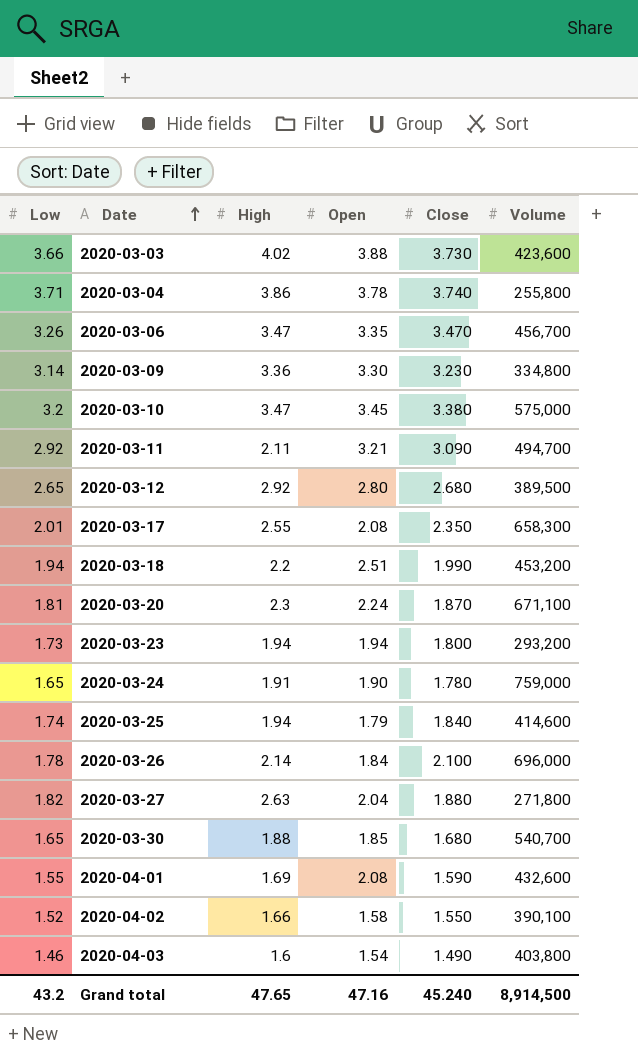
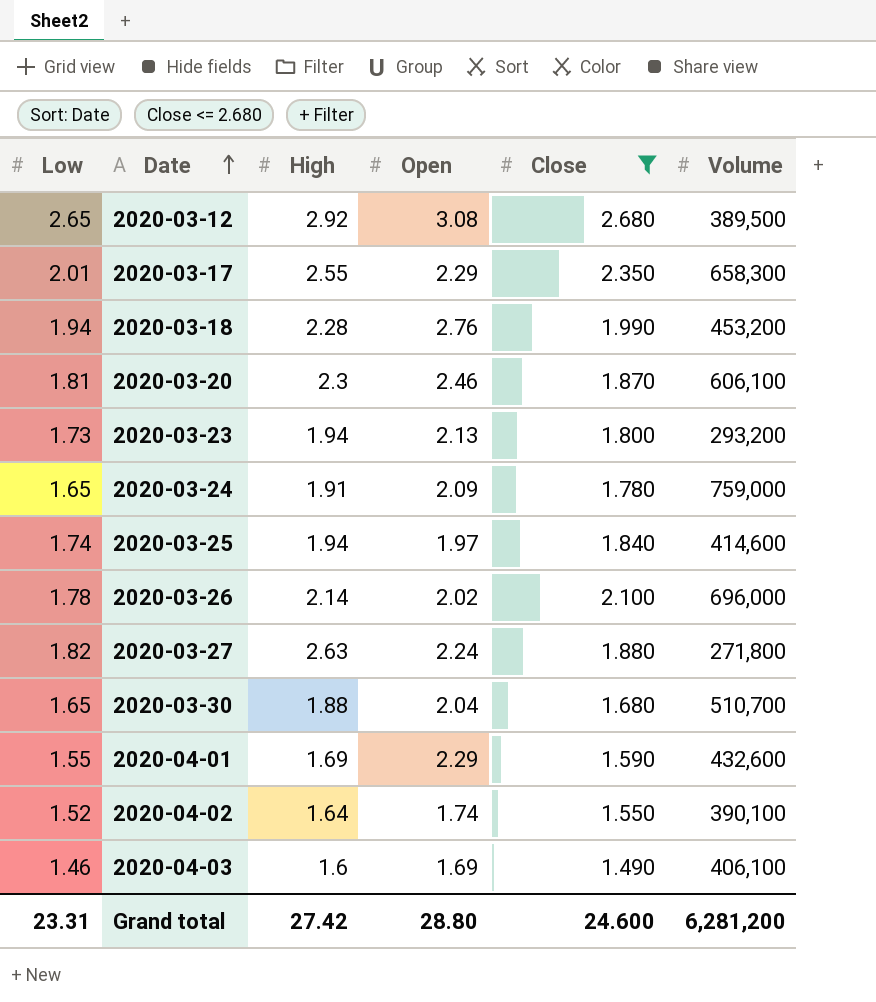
filter: none -> Close <= 2.680
2020-03-12 | Open: 2.80 -> 3.08
2020-03-17 | Open: 2.08 -> 2.29
2020-03-18 | High: 2.2 -> 2.28
2020-03-18 | Open: 2.51 -> 2.76
2020-03-20 | Open: 2.24 -> 2.46
2020-03-20 | Volume: 671,100 -> 606,100
2020-03-23 | Open: 1.94 -> 2.13
2020-03-24 | Open: 1.90 -> 2.09
2020-03-25 | Open: 1.79 -> 1.97
2020-03-26 | Open: 1.84 -> 2.02
2020-03-27 | Open: 2.04 -> 2.24
2020-03-30 | Open: 1.85 -> 2.04
2020-03-30 | Volume: 540,700 -> 510,700
2020-04-01 | Open: 2.08 -> 2.29
2020-04-02 | High: 1.66 -> 1.64
2020-04-02 | Open: 1.58 -> 1.74
2020-04-03 | Open: 1.54 -> 1.69
2020-04-03 | Volume: 403,800 -> 406,100
Grand total | Low: 43.2 -> 23.31
Grand total | High: 47.65 -> 27.42
Grand total | Open: 47.16 -> 28.80
Grand total | Close: 45.240 -> 24.600
Grand total | Volume: 8,914,500 -> 6,281,200

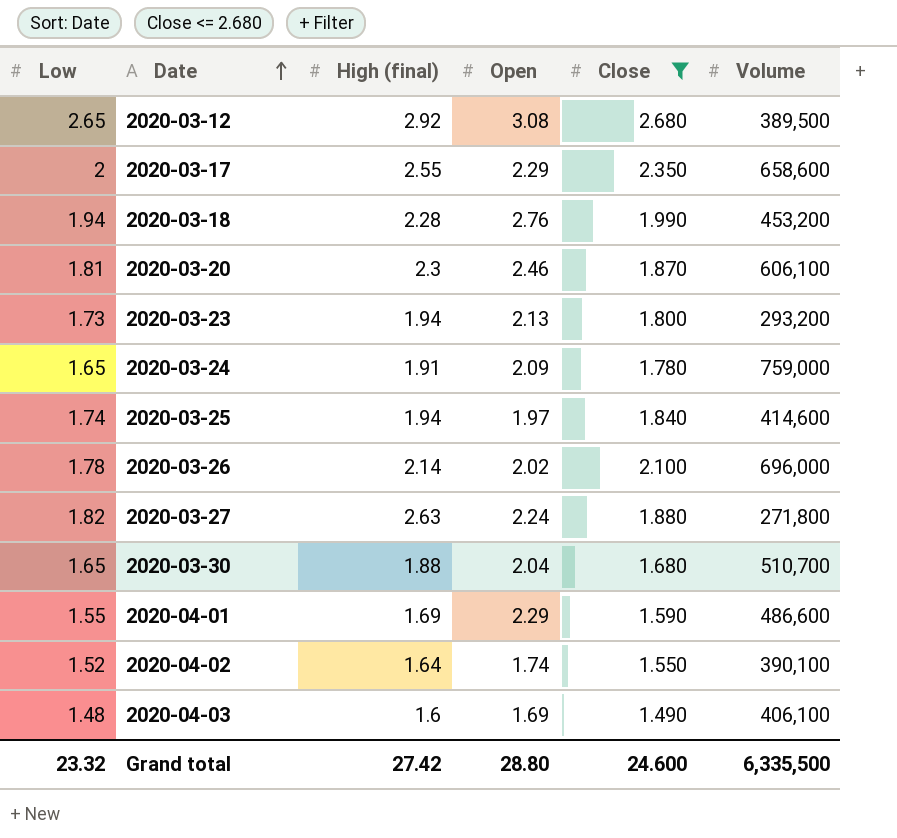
column name: High -> High (final)
2020-03-17 | Low: 2.01 -> 2
2020-03-17 | Volume: 658,300 -> 658,600
2020-04-01 | Volume: 432,600 -> 486,600
2020-04-03 | Low: 1.46 -> 1.48
Grand total | Low: 23.31 -> 23.32
Grand total | Volume: 6,281,200 -> 6,335,500

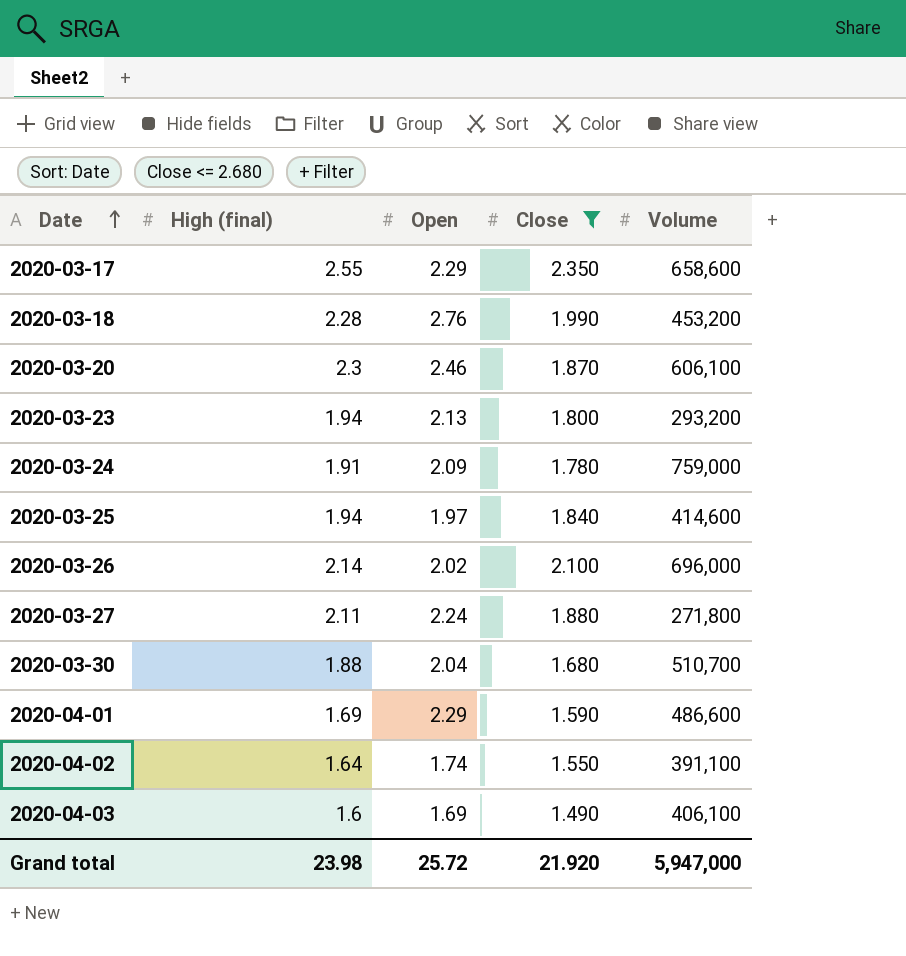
column Low | position: 1 -> none
row 2020-03-12: 2.65 | 2.92 | 3.08 | 2.680 | 389,500 -> none
2020-03-27 | High (final): 2.63 -> 2.11
2020-04-02 | Volume: 390,100 -> 391,100
Grand total | High (final): 27.42 -> 23.98
Grand total | Open: 28.80 -> 25.72
Grand total | Close: 24.600 -> 21.920
Grand total | Volume: 6,335,500 -> 5,947,000

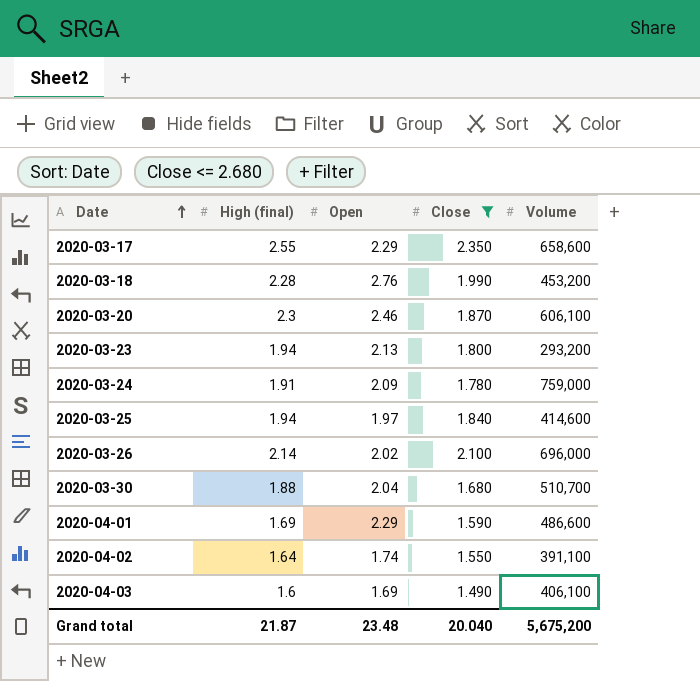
row 2020-03-27: 2.11 | 2.24 | 1.880 | 271,800 -> none
Grand total | High (final): 23.98 -> 21.87
Grand total | Open: 25.72 -> 23.48
Grand total | Close: 21.920 -> 20.040
Grand total | Volume: 5,947,000 -> 5,675,200

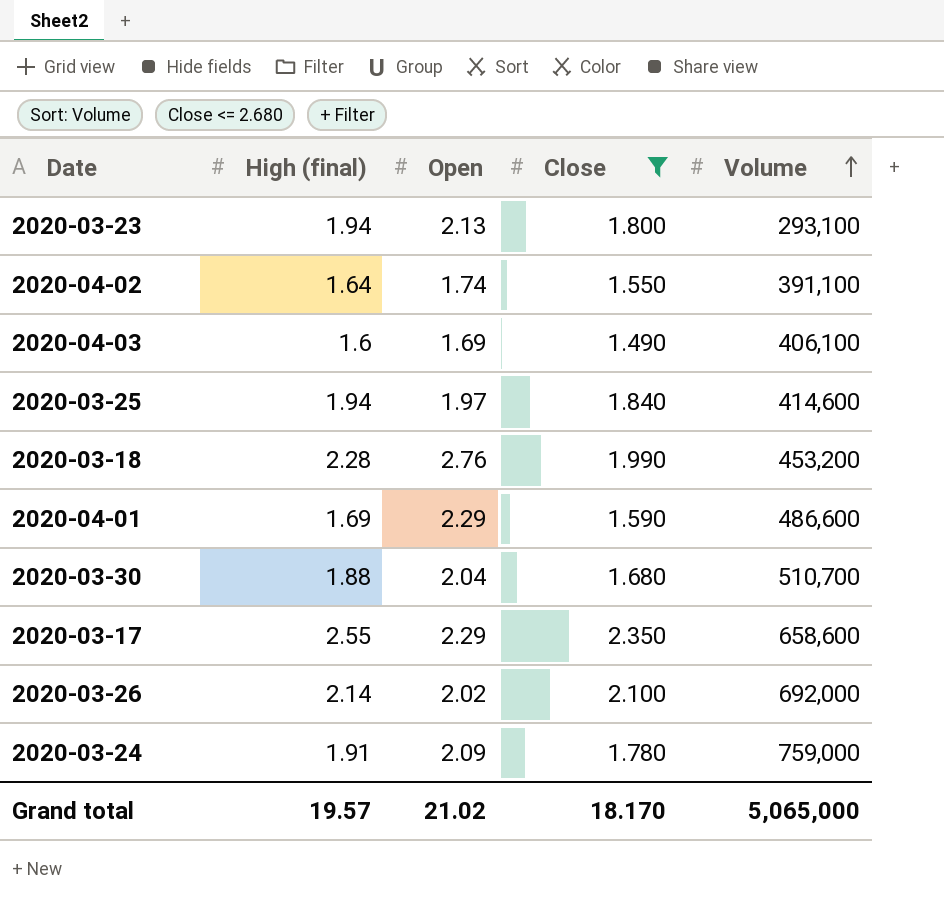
row order: Date ascending -> Volume ascending
row 2020-03-20: 2.3 | 2.46 | 1.870 | 606,100 -> none
2020-03-23 | Volume: 293,200 -> 293,100
2020-03-26 | Volume: 696,000 -> 692,000
Grand total | High (final): 21.87 -> 19.57
Grand total | Open: 23.48 -> 21.02
Grand total | Close: 20.040 -> 18.170
Grand total | Volume: 5,675,200 -> 5,065,000

